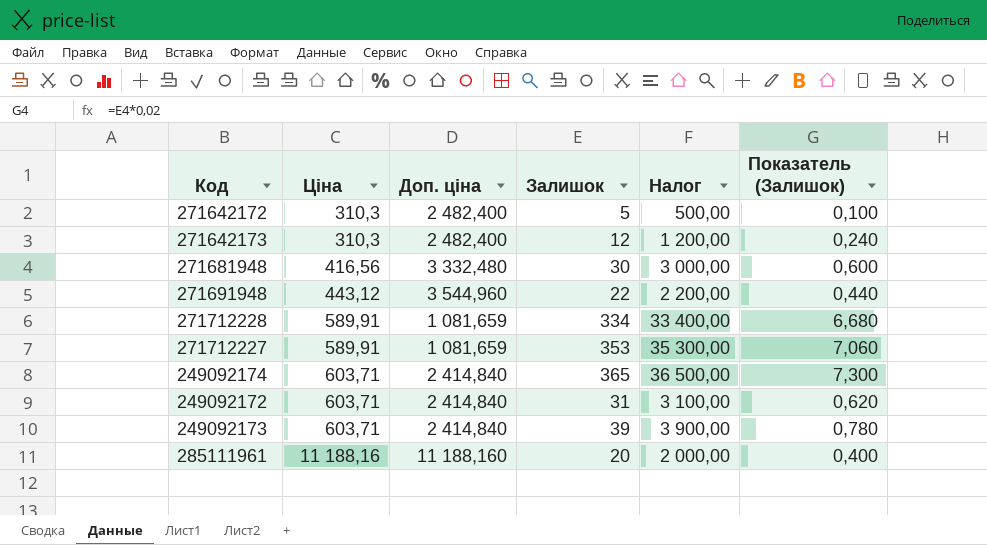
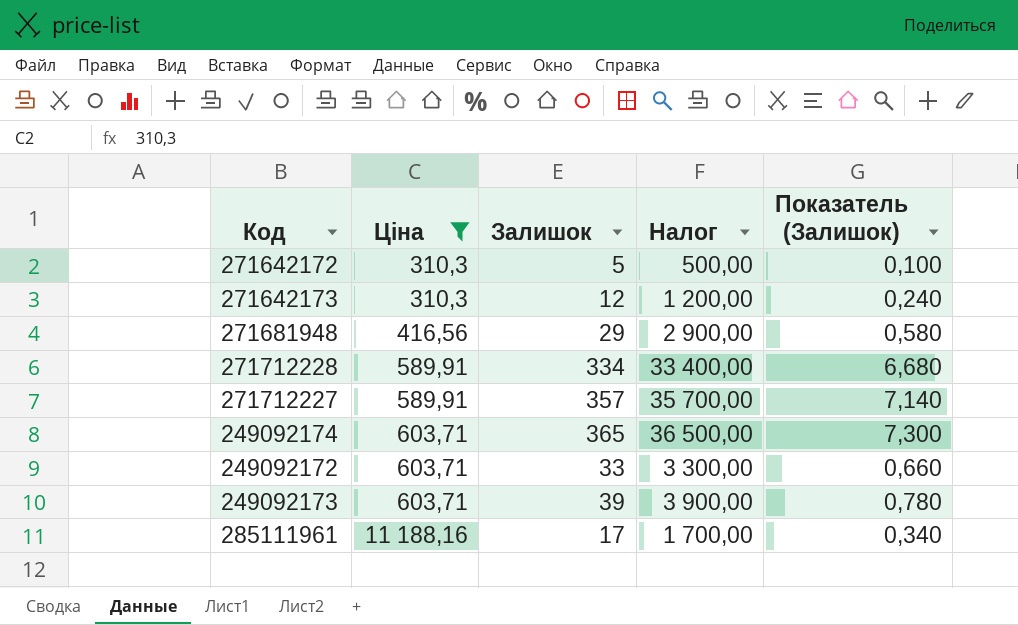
filter: none -> Ціна != 443,12
column Доп. ціна | position: 3 -> none
271681948 | Залишок: 30 -> 29
271681948 | Налог: 3 000,00 -> 2 900,00
271681948 | Показатель (Залишок): 0,600 -> 0,580
271712227 | Залишок: 353 -> 357
271712227 | Налог: 35 300,00 -> 35 700,00
271712227 | Показатель (Залишок): 7,060 -> 7,140
249092172 | Залишок: 31 -> 33
249092172 | Налог: 3 100,00 -> 3 300,00
249092172 | Показатель (Залишок): 0,620 -> 0,660
285111961 | Залишок: 20 -> 17
285111961 | Налог: 2 000,00 -> 1 700,00
285111961 | Показатель (Залишок): 0,400 -> 0,340

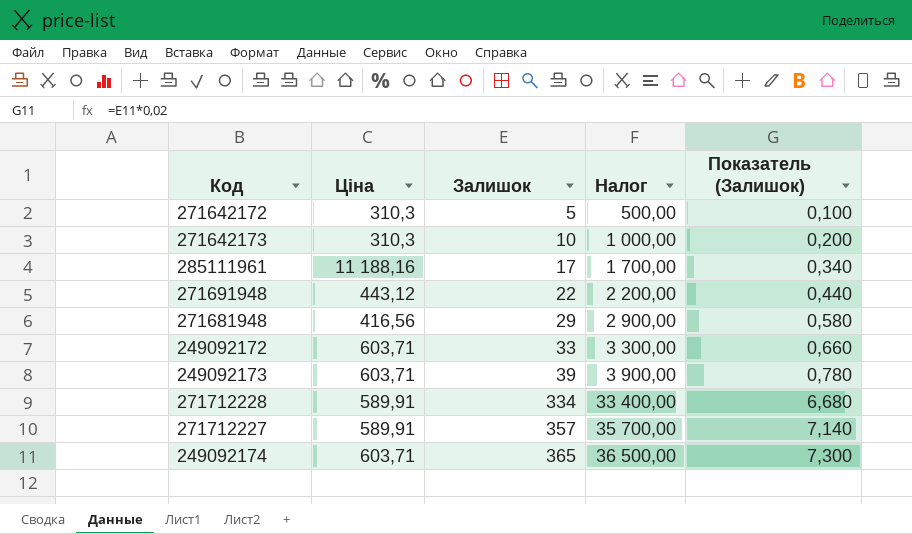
filter: Ціна != 443,12 -> none
row order: Ціна ascending -> Залишок ascending
271642173 | Залишок: 12 -> 10
271642173 | Налог: 1 200,00 -> 1 000,00
271642173 | Показатель (Залишок): 0,240 -> 0,200

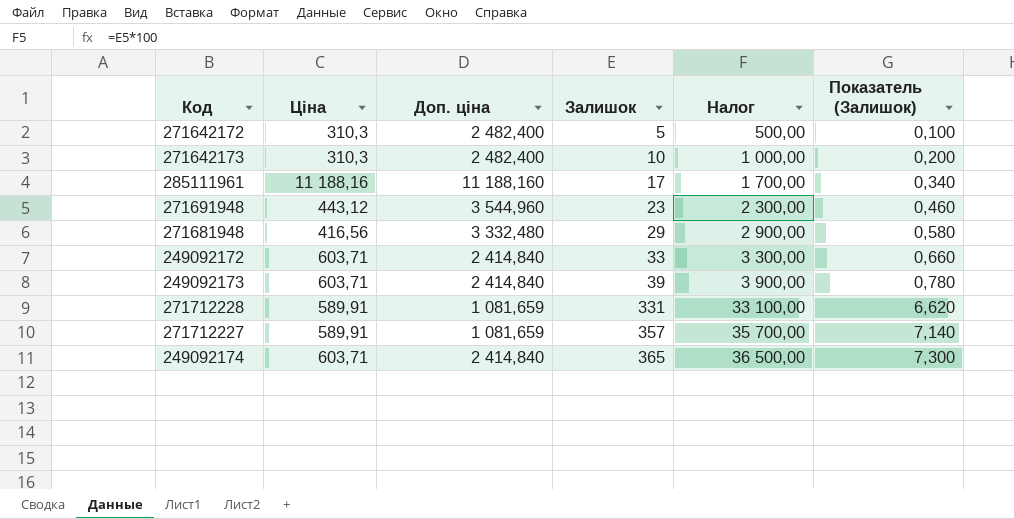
column Доп. ціна | position: none -> 3
271691948 | Залишок: 22 -> 23
271691948 | Налог: 2 200,00 -> 2 300,00
271691948 | Показатель (Залишок): 0,440 -> 0,460
271712228 | Залишок: 334 -> 331
271712228 | Налог: 33 400,00 -> 33 100,00
271712228 | Показатель (Залишок): 6,680 -> 6,620

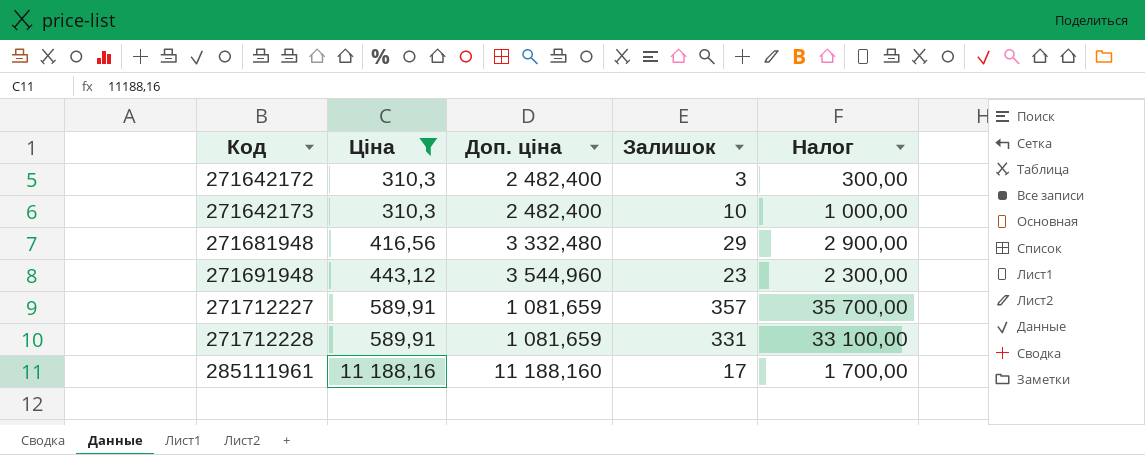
filter: none -> Ціна != 603,71
row order: Залишок ascending -> Код ascending
column Показатель (Залишок) | formula: [Залишок] * 0,02 -> none
271642172 | Залишок: 5 -> 3
271642172 | Налог: 500,00 -> 300,00

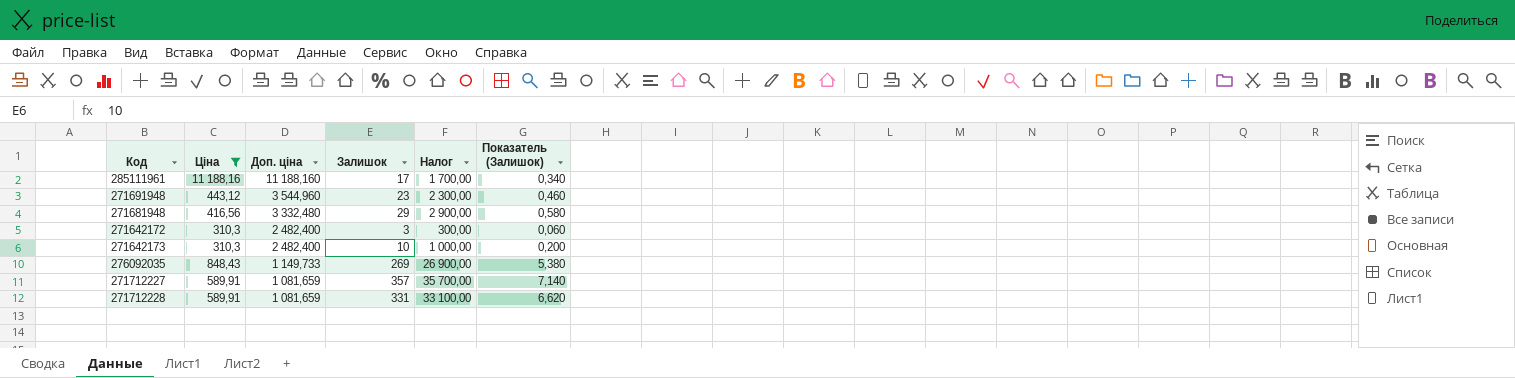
row order: Код ascending -> Доп. ціна descending
column Показатель (Залишок) | formula: none -> [Залишок] * 0,02
row 276092035: none -> 848,43 | 1 149,733 | 269 | 26 900,00 | 5,380

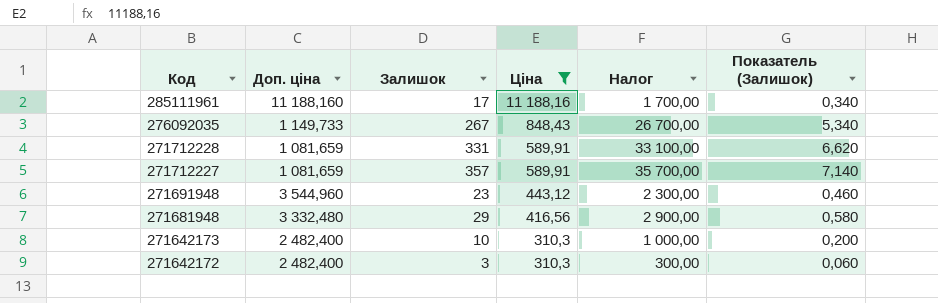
row order: Доп. ціна descending -> Код descending
column Ціна | position: 2 -> 4
276092035 | Залишок: 269 -> 267
276092035 | Налог: 26 900,00 -> 26 700,00
276092035 | Показатель (Залишок): 5,380 -> 5,340

